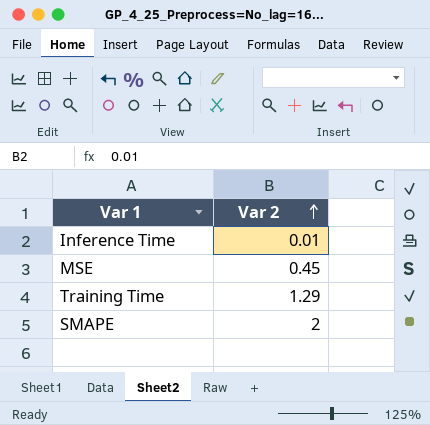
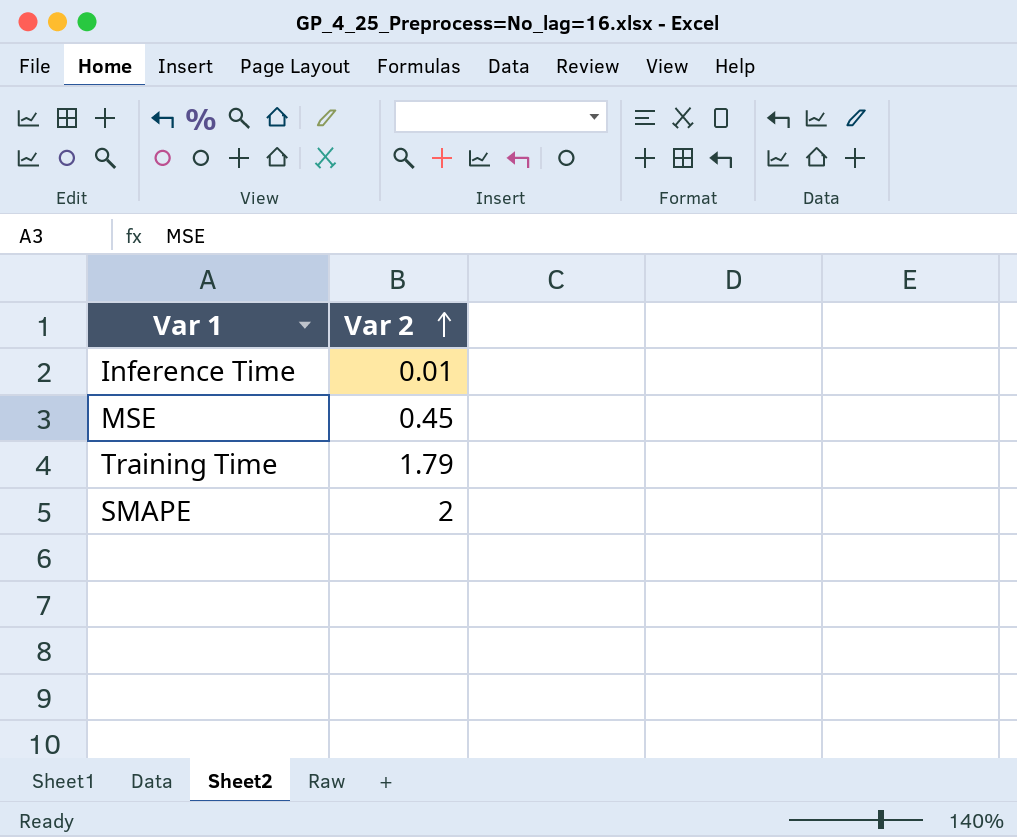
Training Time | Var 2: 1.29 -> 1.79

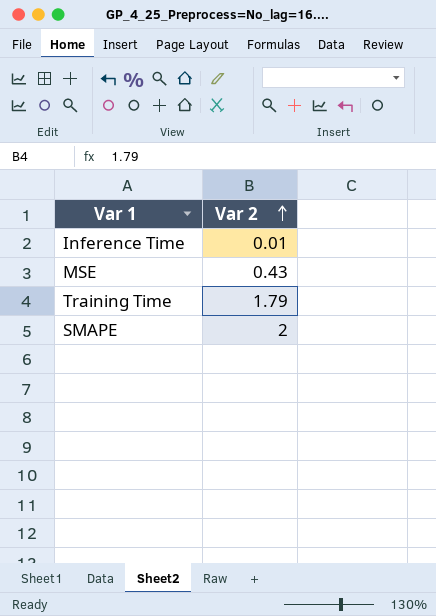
MSE | Var 2: 0.45 -> 0.43

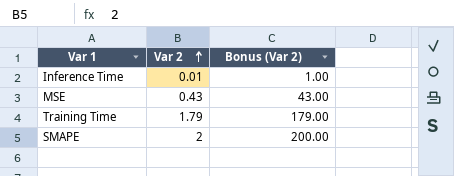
column Bonus (Var 2) | formula: none -> [Var 2] * 100

